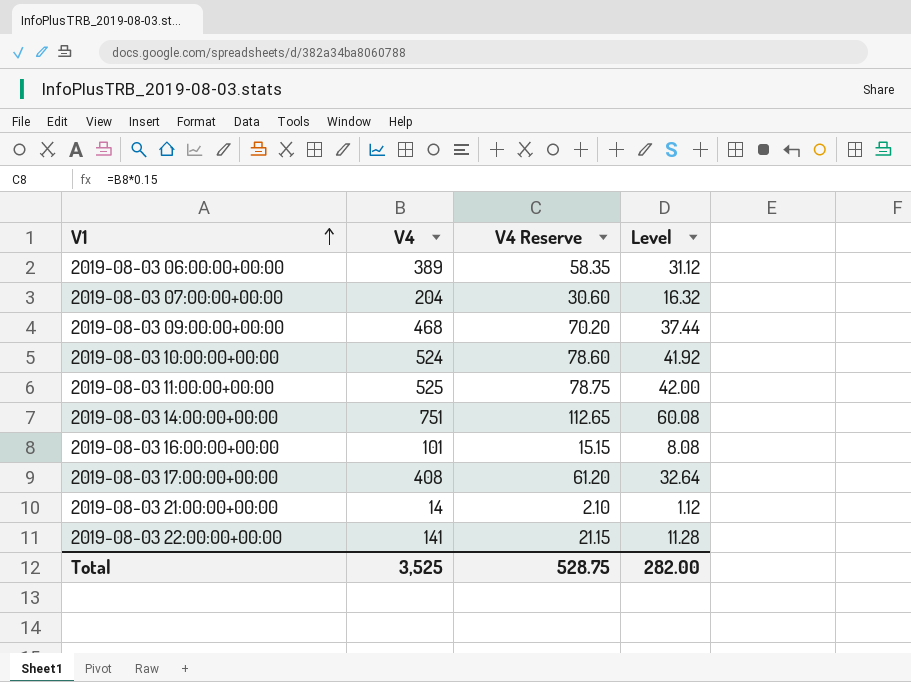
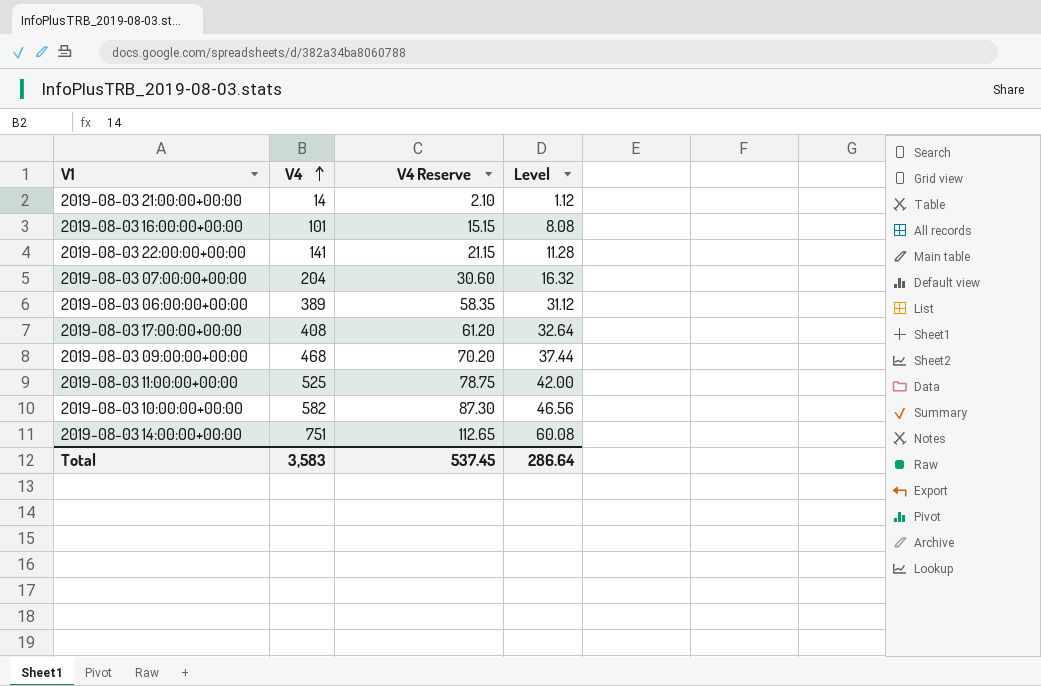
row order: V1 ascending -> V4 ascending
2019-08-03 10:00:00+00:00 | V4: 524 -> 582
2019-08-03 10:00:00+00:00 | V4 Reserve: 78.60 -> 87.30
2019-08-03 10:00:00+00:00 | Level: 41.92 -> 46.56
Total | V4: 3,525 -> 3,583
Total | V4 Reserve: 528.75 -> 537.45
Total | Level: 282.00 -> 286.64

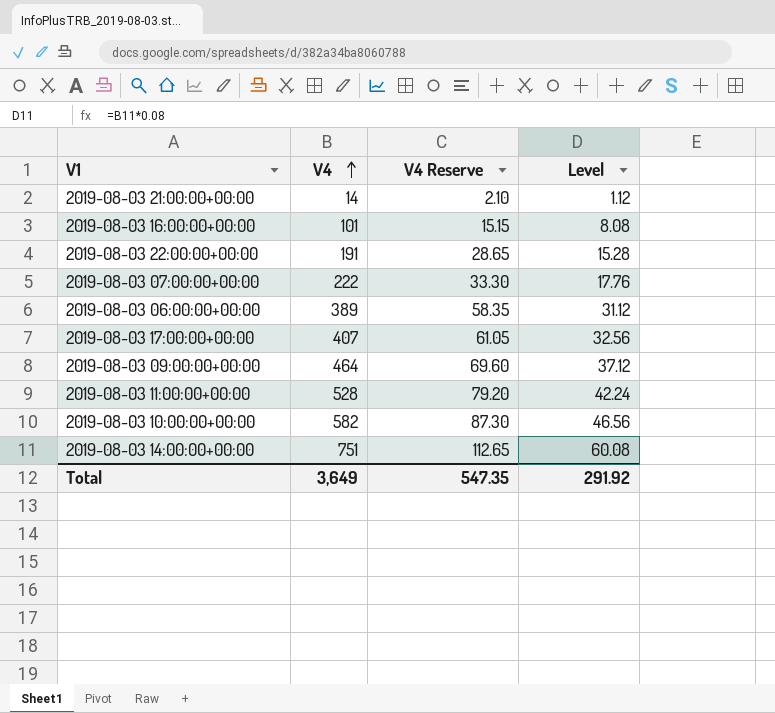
2019-08-03 22:00:00+00:00 | V4: 141 -> 191
2019-08-03 22:00:00+00:00 | V4 Reserve: 21.15 -> 28.65
2019-08-03 22:00:00+00:00 | Level: 11.28 -> 15.28
2019-08-03 07:00:00+00:00 | V4: 204 -> 222
2019-08-03 07:00:00+00:00 | V4 Reserve: 30.60 -> 33.30
2019-08-03 07:00:00+00:00 | Level: 16.32 -> 17.76
2019-08-03 17:00:00+00:00 | V4: 408 -> 407
2019-08-03 17:00:00+00:00 | V4 Reserve: 61.20 -> 61.05
2019-08-03 17:00:00+00:00 | Level: 32.64 -> 32.56
2019-08-03 09:00:00+00:00 | V4: 468 -> 464
2019-08-03 09:00:00+00:00 | V4 Reserve: 70.20 -> 69.60
2019-08-03 09:00:00+00:00 | Level: 37.44 -> 37.12
2019-08-03 11:00:00+00:00 | V4: 525 -> 528
2019-08-03 11:00:00+00:00 | V4 Reserve: 78.75 -> 79.20
2019-08-03 11:00:00+00:00 | Level: 42.00 -> 42.24
Total | V4: 3,583 -> 3,649
Total | V4 Reserve: 537.45 -> 547.35
Total | Level: 286.64 -> 291.92

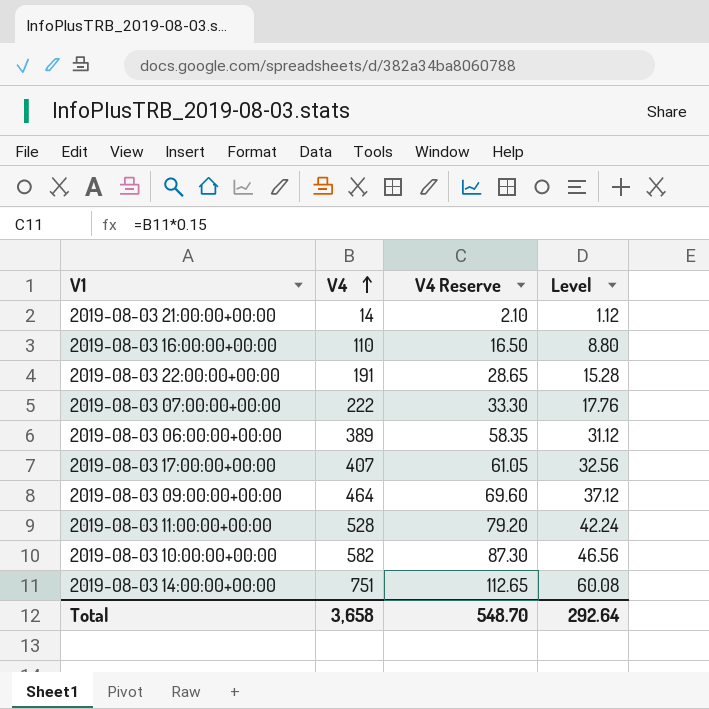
2019-08-03 16:00:00+00:00 | V4: 101 -> 110
2019-08-03 16:00:00+00:00 | V4 Reserve: 15.15 -> 16.50
2019-08-03 16:00:00+00:00 | Level: 8.08 -> 8.80
Total | V4: 3,649 -> 3,658
Total | V4 Reserve: 547.35 -> 548.70
Total | Level: 291.92 -> 292.64

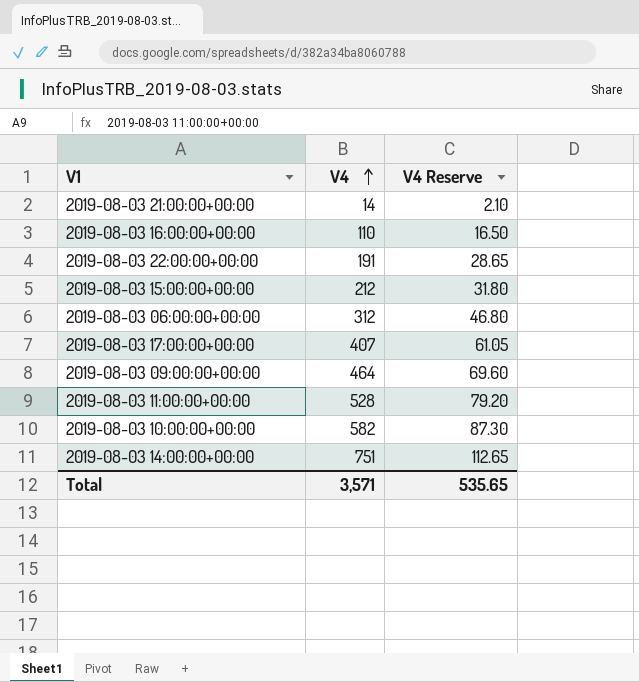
column Level | formula: [V4] * 0.08 -> none
row 2019-08-03 07:00:00+00:00: 222 | 33.30 | 17.76 -> none
row 2019-08-03 15:00:00+00:00: none -> 212 | 31.80
2019-08-03 06:00:00+00:00 | V4: 389 -> 312
2019-08-03 06:00:00+00:00 | V4 Reserve: 58.35 -> 46.80
Total | V4: 3,658 -> 3,571
Total | V4 Reserve: 548.70 -> 535.65

